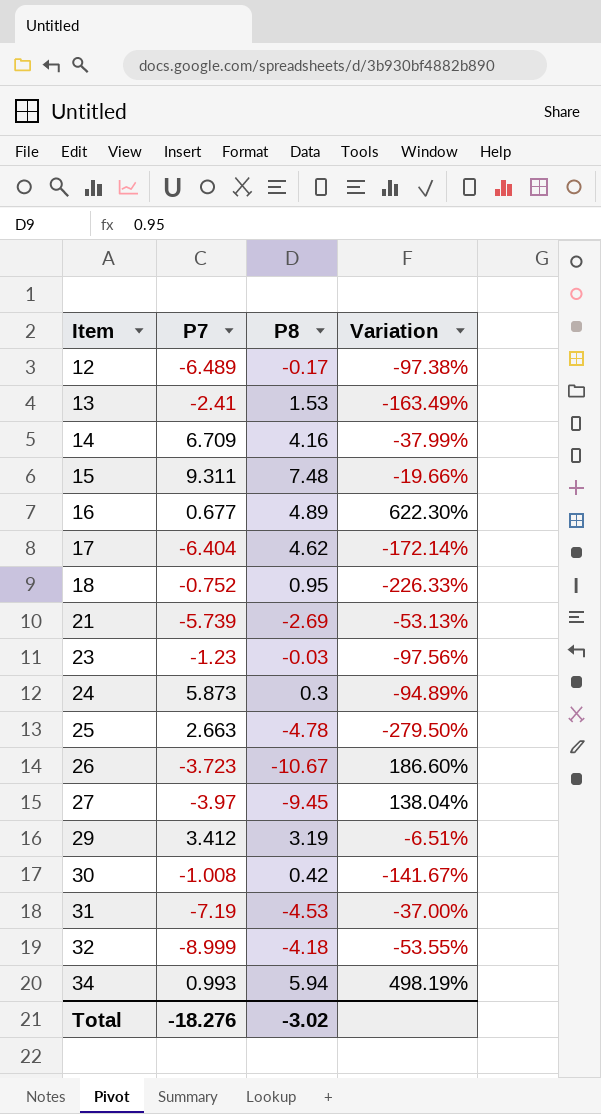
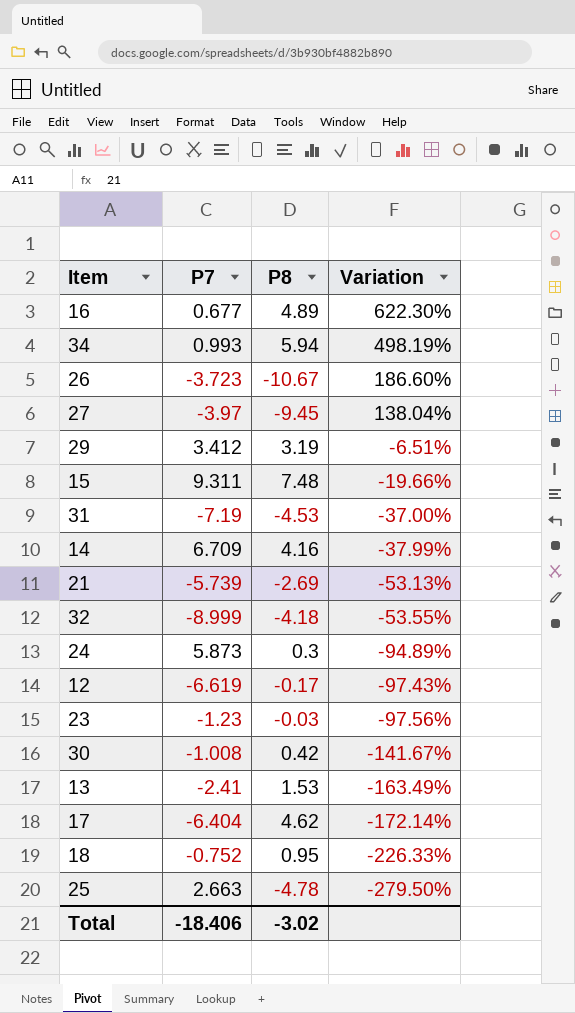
row order: Item ascending -> Variation descending
12 | P7: -6.489 -> -6.619
12 | Variation: -97.38% -> -97.43%
Total | P7: -18.276 -> -18.406

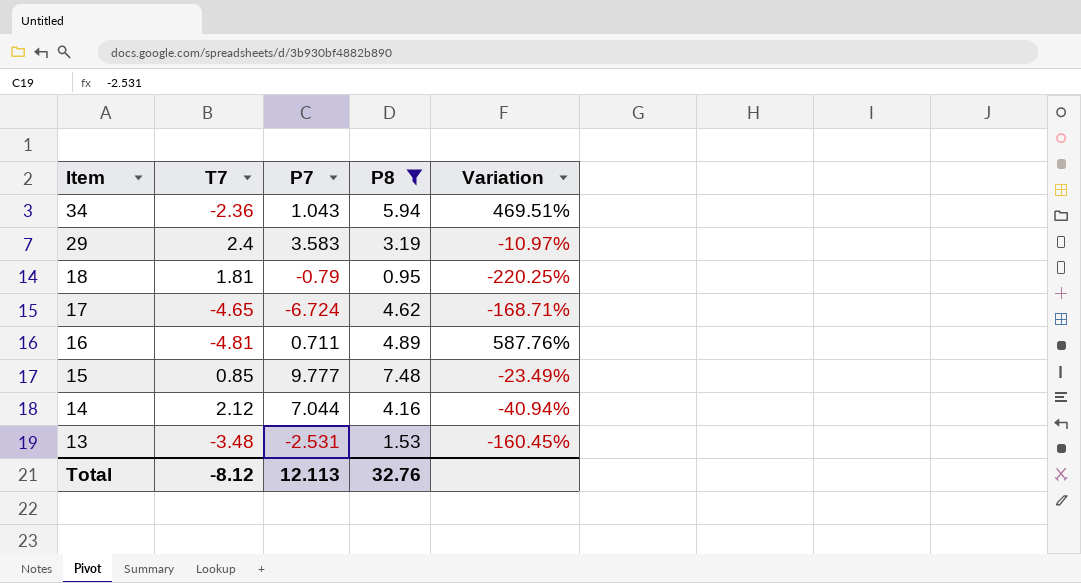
filter: none -> P8 >= 0.95
row order: Variation descending -> Item descending
column T7 | position: none -> 2
34 | P7: 0.993 -> 1.043
34 | Variation: 498.19% -> 469.51%
29 | P7: 3.412 -> 3.583
29 | Variation: -6.51% -> -10.97%
18 | P7: -0.752 -> -0.79
18 | Variation: -226.33% -> -220.25%
17 | P7: -6.404 -> -6.724
17 | Variation: -172.14% -> -168.71%
16 | P7: 0.677 -> 0.711
16 | Variation: 622.30% -> 587.76%
15 | P7: 9.311 -> 9.777
15 | Variation: -19.66% -> -23.49%
14 | P7: 6.709 -> 7.044
14 | Variation: -37.99% -> -40.94%
13 | P7: -2.41 -> -2.531
13 | Variation: -163.49% -> -160.45%
Total | P7: -18.406 -> 12.113
Total | P8: -3.02 -> 32.76

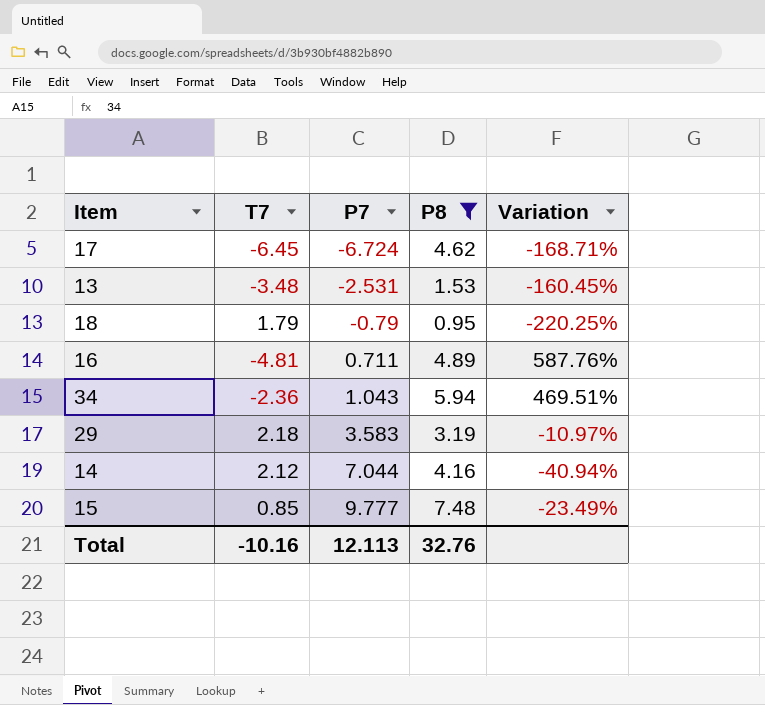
row order: Item descending -> P7 ascending
17 | T7: -4.65 -> -6.45
18 | T7: 1.81 -> 1.79
29 | T7: 2.4 -> 2.18
Total | T7: -8.12 -> -10.16

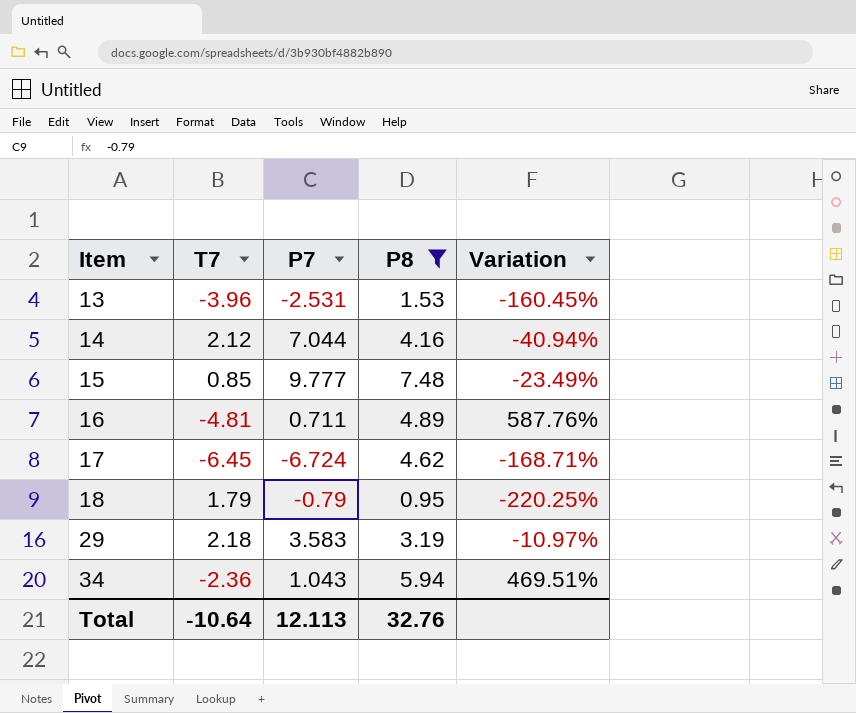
row order: P7 ascending -> Item ascending
13 | T7: -3.48 -> -3.96
Total | T7: -10.16 -> -10.64

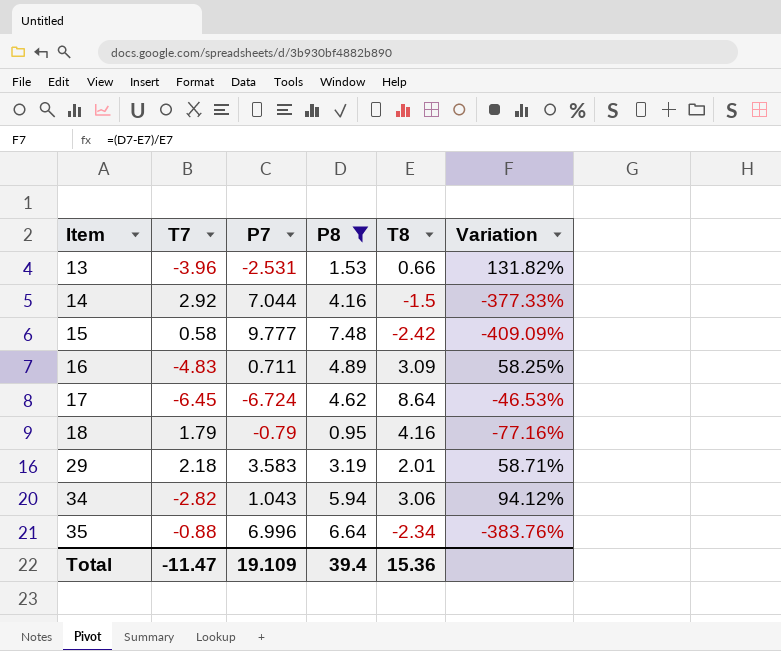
column T8 | position: none -> 5
column Variation | formula: ([P8] - [P7]) / [P7] -> ([P8] - [T8]) / [T8]
14 | T7: 2.12 -> 2.92
15 | T7: 0.85 -> 0.58
16 | T7: -4.81 -> -4.83
34 | T7: -2.36 -> -2.82
row 35: none -> -0.88 | 6.996 | 6.64 | -2.34 | -383.76%
Total | T7: -10.64 -> -11.47
Total | P7: 12.113 -> 19.109
Total | P8: 32.76 -> 39.4

